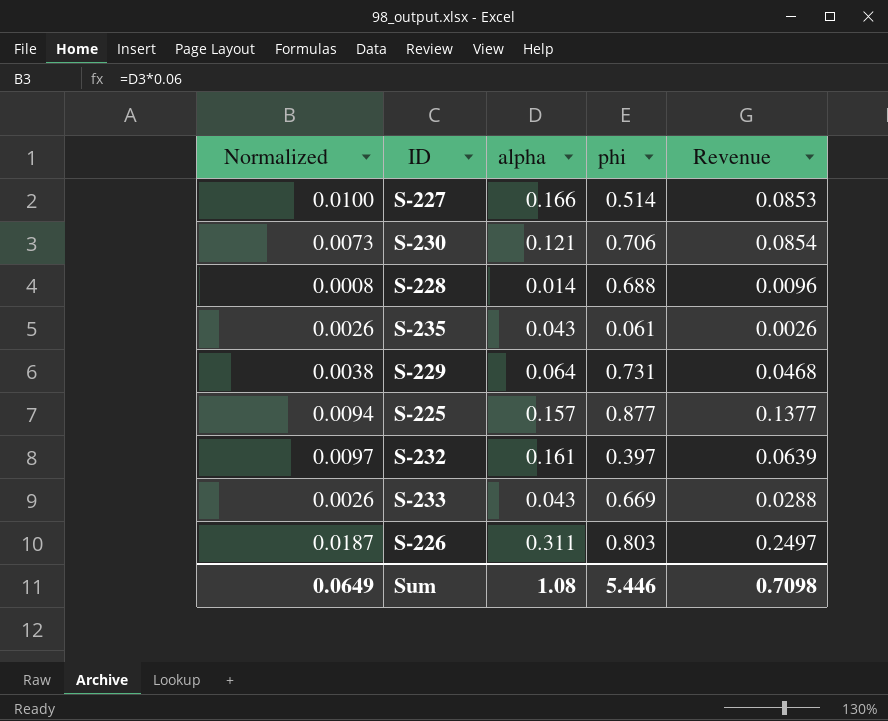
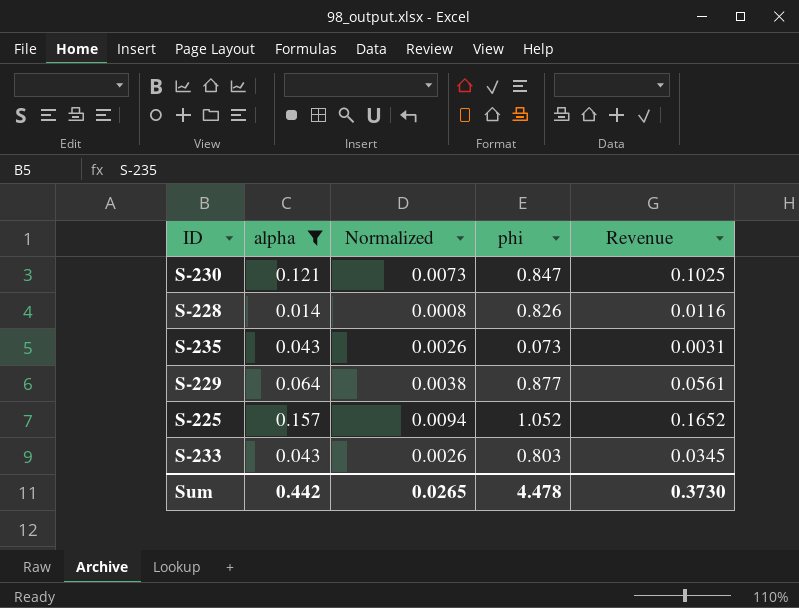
filter: none -> alpha <= 0.157
column Normalized | position: 1 -> 3
S-230 | phi: 0.706 -> 0.847
S-230 | Revenue: 0.0854 -> 0.1025
S-228 | phi: 0.688 -> 0.826
S-228 | Revenue: 0.0096 -> 0.0116
S-235 | phi: 0.061 -> 0.073
S-235 | Revenue: 0.0026 -> 0.0031
S-229 | phi: 0.731 -> 0.877
S-229 | Revenue: 0.0468 -> 0.0561
S-225 | phi: 0.877 -> 1.052
S-225 | Revenue: 0.1377 -> 0.1652
S-233 | phi: 0.669 -> 0.803
S-233 | Revenue: 0.0288 -> 0.0345
Sum | alpha: 1.08 -> 0.442
Sum | Normalized: 0.0649 -> 0.0265
Sum | phi: 5.446 -> 4.478
Sum | Revenue: 0.7098 -> 0.3730

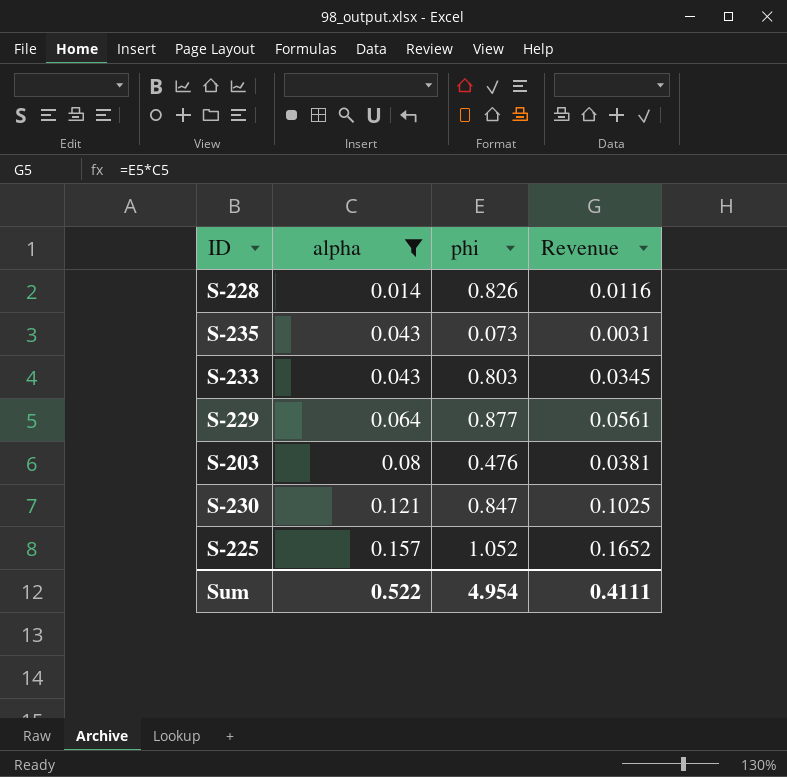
row order: none -> alpha ascending
column Normalized | formula: [alpha] * 0.06 -> none
row S-203: none -> 0.08 | 0.476 | 0.0381
Sum | alpha: 0.442 -> 0.522
Sum | phi: 4.478 -> 4.954
Sum | Revenue: 0.3730 -> 0.4111

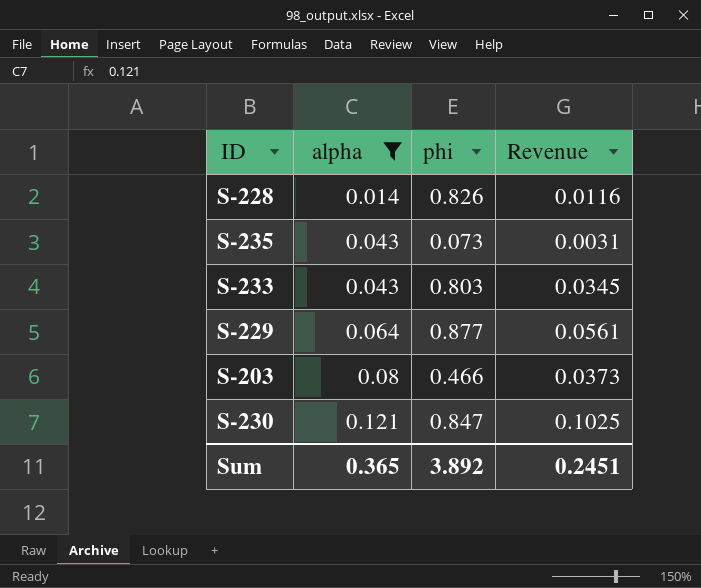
row S-225: 0.157 | 1.052 | 0.1652 -> none
S-203 | phi: 0.476 -> 0.466
S-203 | Revenue: 0.0381 -> 0.0373
Sum | alpha: 0.522 -> 0.365
Sum | phi: 4.954 -> 3.892
Sum | Revenue: 0.4111 -> 0.2451

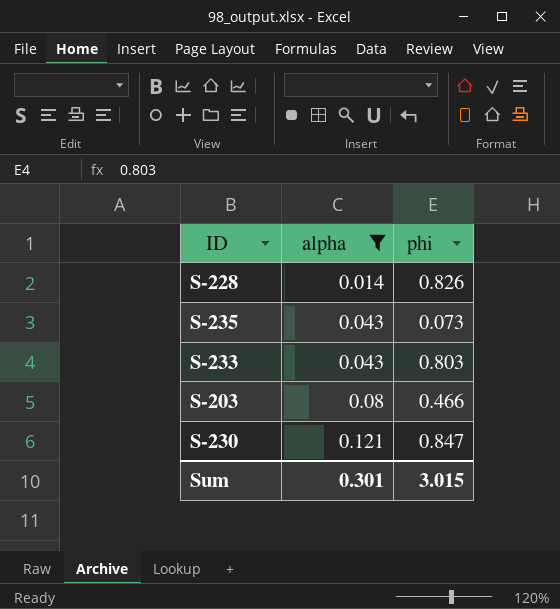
column Revenue | formula: [alpha] * [phi] -> none
row S-229: 0.064 | 0.877 | 0.0561 -> none
Sum | alpha: 0.365 -> 0.301
Sum | phi: 3.892 -> 3.015

